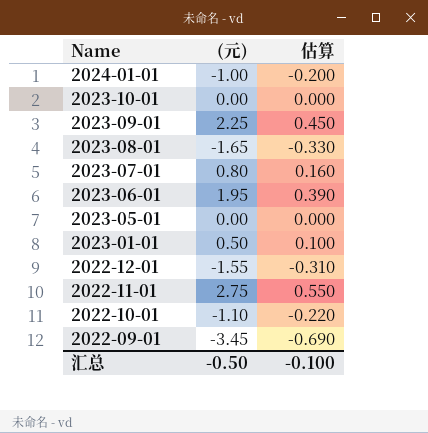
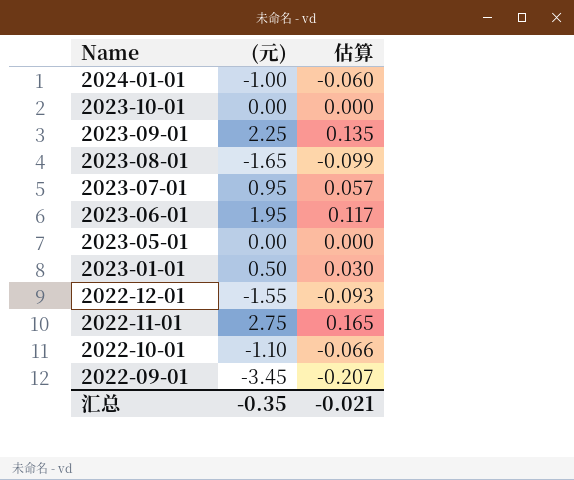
column 估算 | formula: [(元)] * 0.2 -> [(元)] * 0.06
2023-07-01 | (元): 0.80 -> 0.95
汇总 | (元): -0.50 -> -0.35
汇总 | 估算: -0.100 -> -0.021

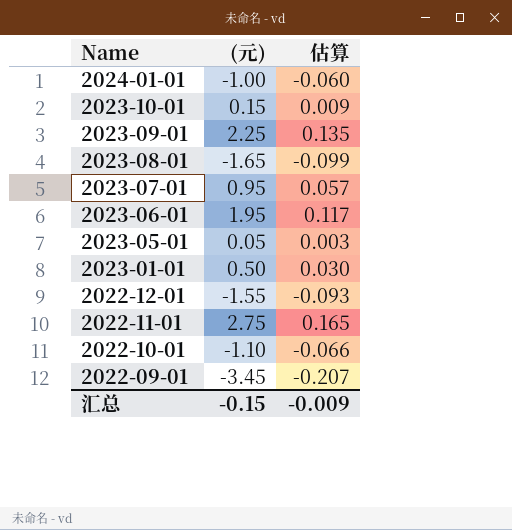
2023-10-01 | (元): 0.00 -> 0.15
2023-10-01 | 估算: 0.000 -> 0.009
2023-05-01 | (元): 0.00 -> 0.05
2023-05-01 | 估算: 0.000 -> 0.003
汇总 | (元): -0.35 -> -0.15
汇总 | 估算: -0.021 -> -0.009

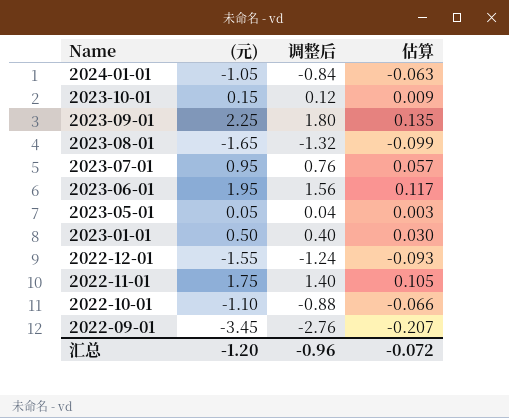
column 调整后 | formula: none -> [(元)] * 0.8
2024-01-01 | (元): -1.00 -> -1.05
2024-01-01 | 估算: -0.060 -> -0.063
2022-11-01 | (元): 2.75 -> 1.75
2022-11-01 | 估算: 0.165 -> 0.105
汇总 | (元): -0.15 -> -1.20
汇总 | 估算: -0.009 -> -0.072

